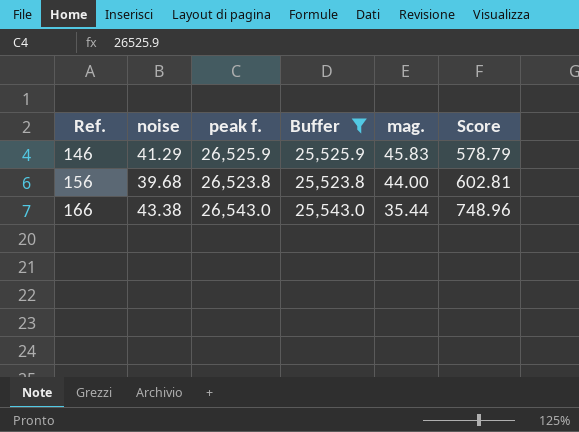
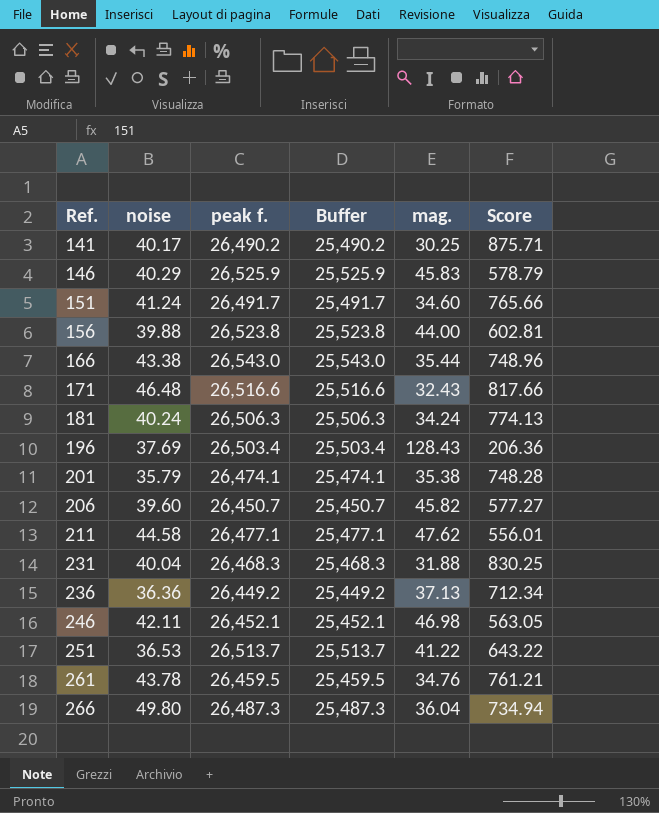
filter: Buffer >= 25,523.8 -> none
146 | noise: 41.29 -> 40.29
156 | noise: 39.68 -> 39.88

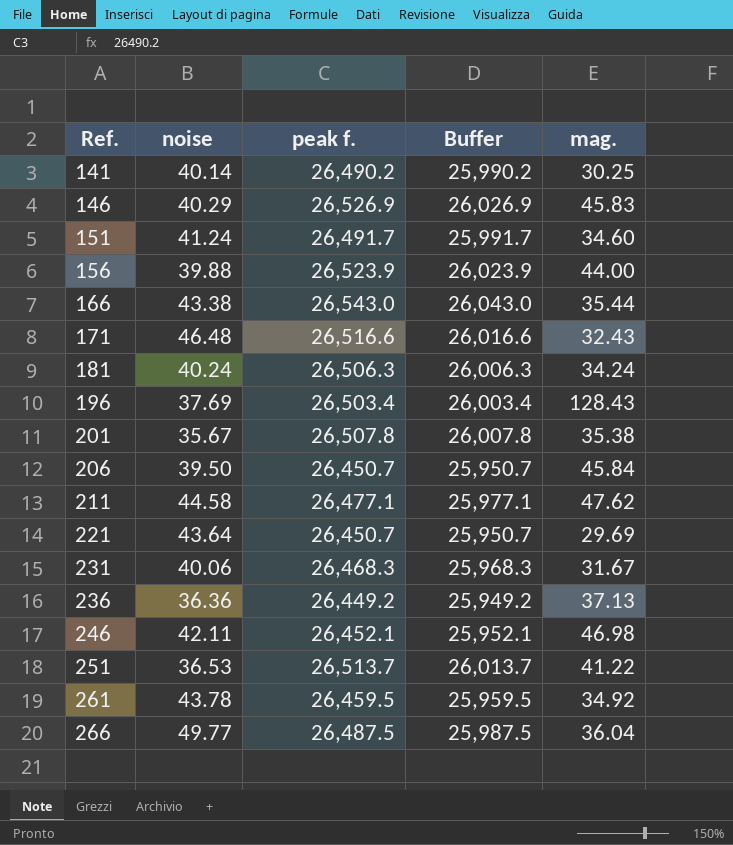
column Score | formula: [peak f.] / [mag.] -> none
column Buffer | formula: [peak f.] - 1000 -> [peak f.] - 500
141 | noise: 40.17 -> 40.14
146 | peak f.: 26,525.9 -> 26,526.9
156 | peak f.: 26,523.8 -> 26,523.9
201 | noise: 35.79 -> 35.67
201 | peak f.: 26,474.1 -> 26,507.8
206 | noise: 39.60 -> 39.50
206 | mag.: 45.82 -> 45.84
row 221: none -> 43.64 | 26,450.7 | 25,950.7 | 29.69
231 | noise: 40.04 -> 40.06
231 | mag.: 31.88 -> 31.67
261 | mag.: 34.76 -> 34.92
266 | noise: 49.80 -> 49.77
266 | peak f.: 26,487.3 -> 26,487.5

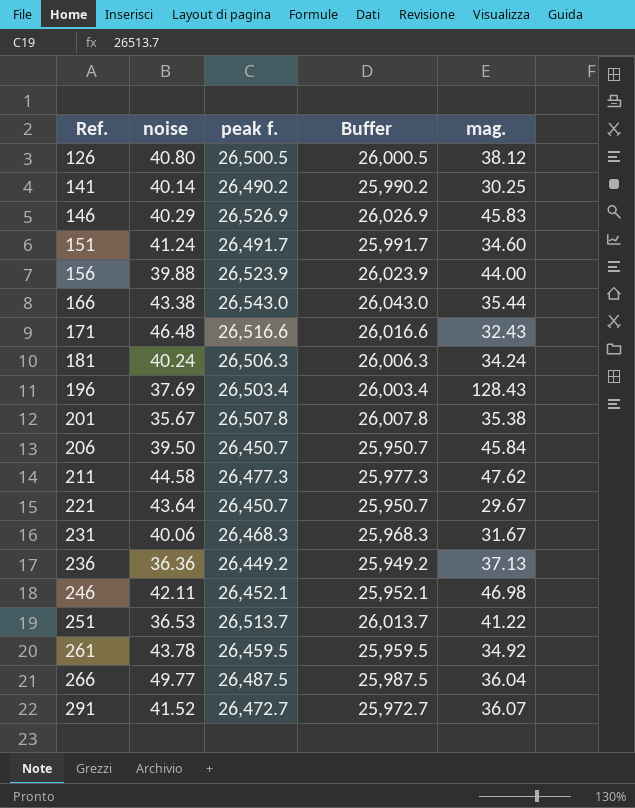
row 126: none -> 40.80 | 26,500.5 | 26,000.5 | 38.12
211 | peak f.: 26,477.1 -> 26,477.3
211 | Buffer: 25,977.1 -> 25,977.3
221 | mag.: 29.69 -> 29.67
row 291: none -> 41.52 | 26,472.7 | 25,972.7 | 36.07

